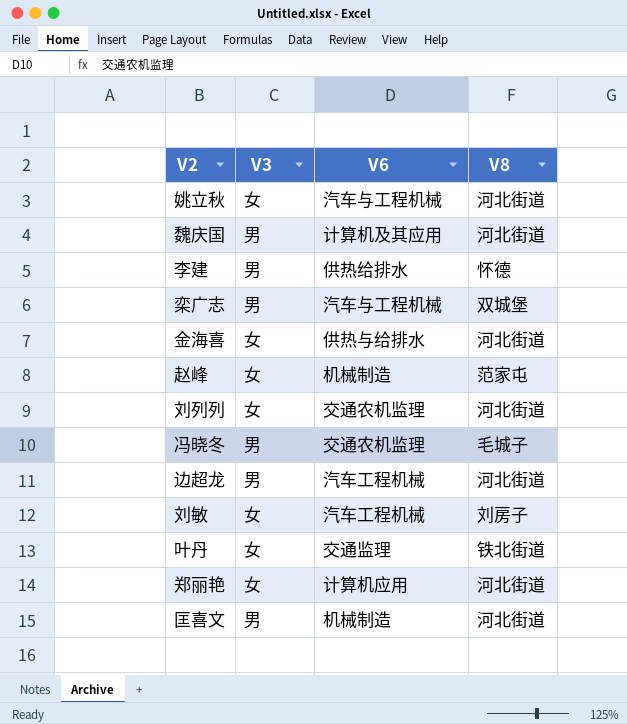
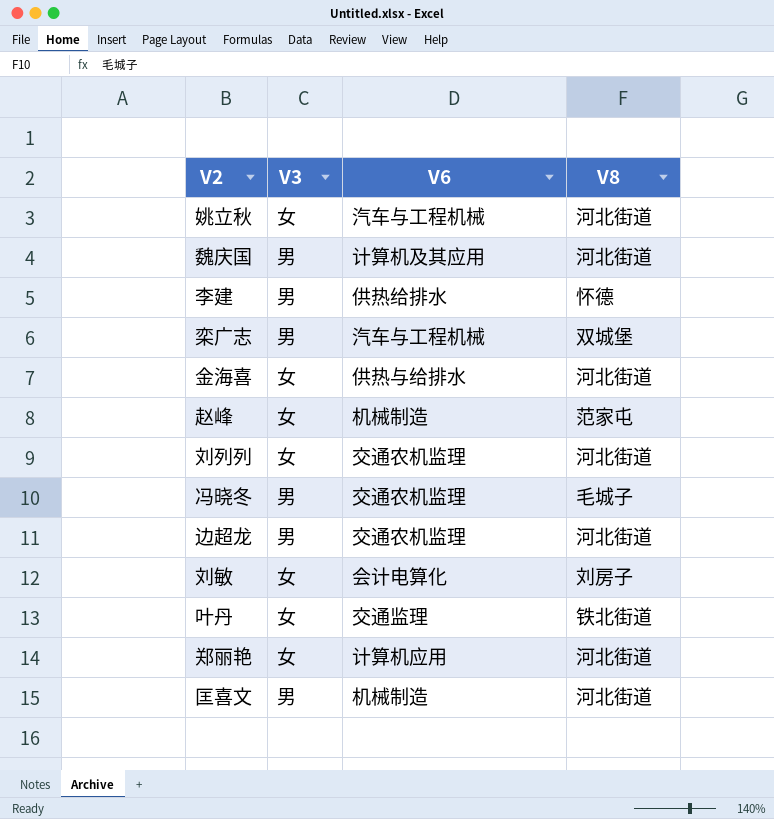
边超龙 | V6: 汽车工程机械 -> 交通农机监理
刘敏 | V6: 汽车工程机械 -> 会计电算化

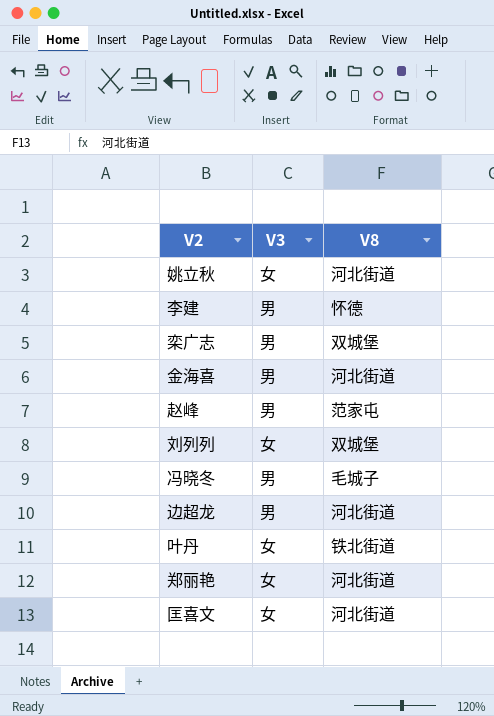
column V6 | position: 3 -> none
row 魏庆国: 男 | 计算机及其应用 | 河北街道 -> none
row 刘敏: 女 | 会计电算化 | 刘房子 -> none
金海喜 | V3: 女 -> 男
赵峰 | V3: 女 -> 男
刘列列 | V8: 河北街道 -> 双城堡
匡喜文 | V3: 男 -> 女

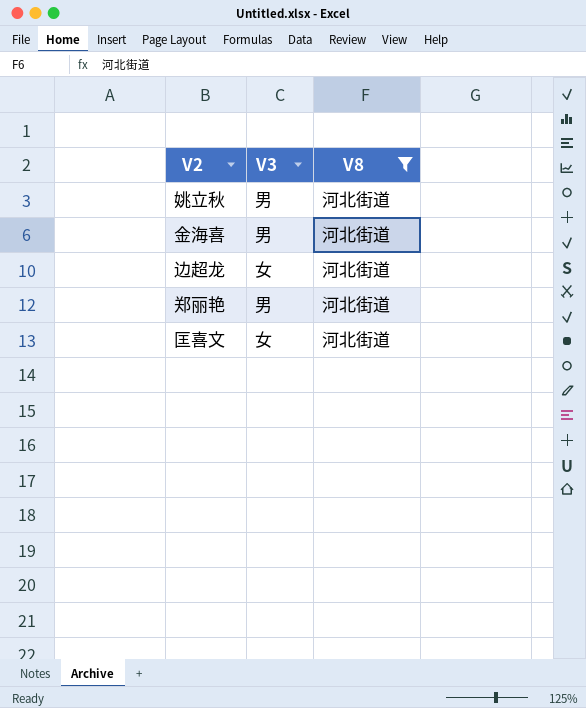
filter: none -> V8 = 河北街道
姚立秋 | V3: 女 -> 男
边超龙 | V3: 男 -> 女
郑丽艳 | V3: 女 -> 男

